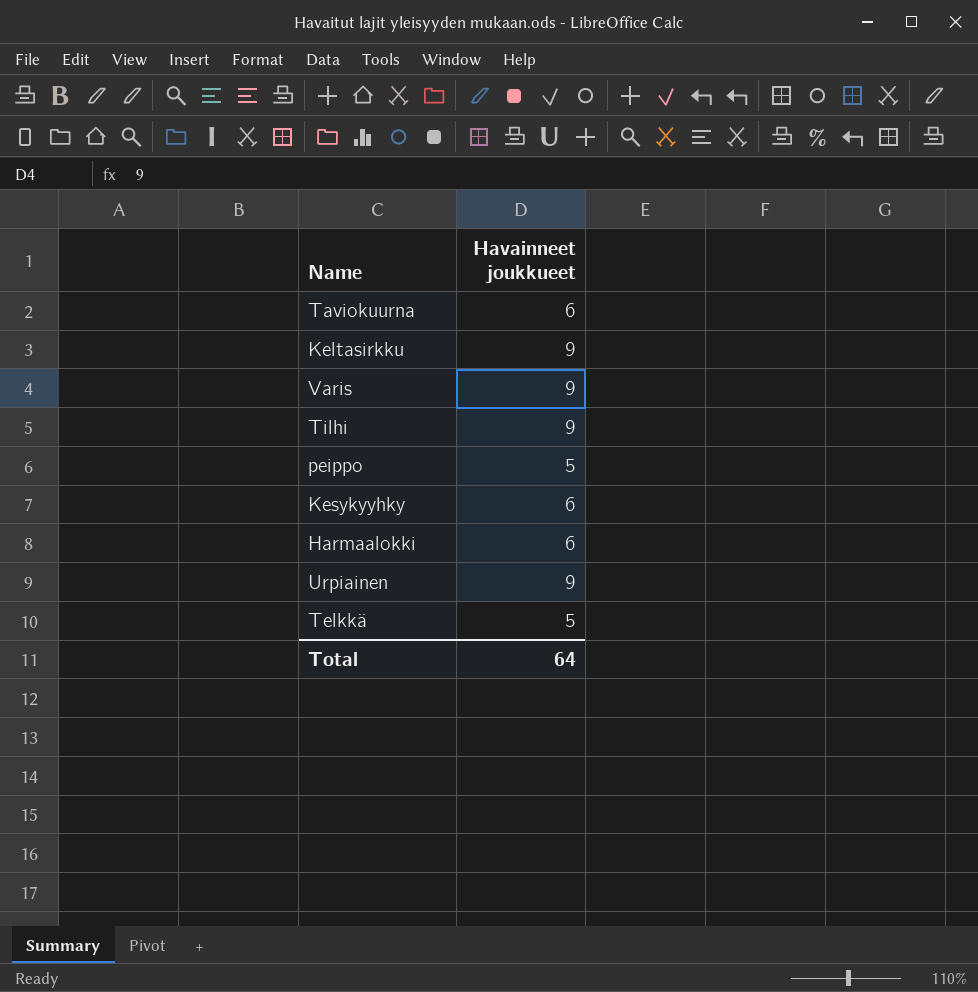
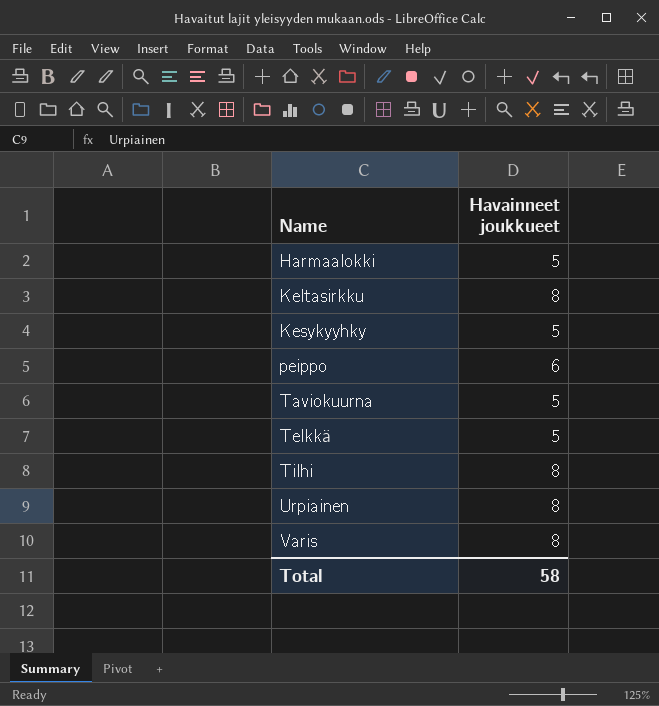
row order: none -> Name ascending
Harmaalokki | Havainneet joukkueet: 6 -> 5
Keltasirkku | Havainneet joukkueet: 9 -> 8
Kesykyyhky | Havainneet joukkueet: 6 -> 5
peippo | Havainneet joukkueet: 5 -> 6
Taviokuurna | Havainneet joukkueet: 6 -> 5
Tilhi | Havainneet joukkueet: 9 -> 8
Urpiainen | Havainneet joukkueet: 9 -> 8
Varis | Havainneet joukkueet: 9 -> 8
Total | Havainneet joukkueet: 64 -> 58

